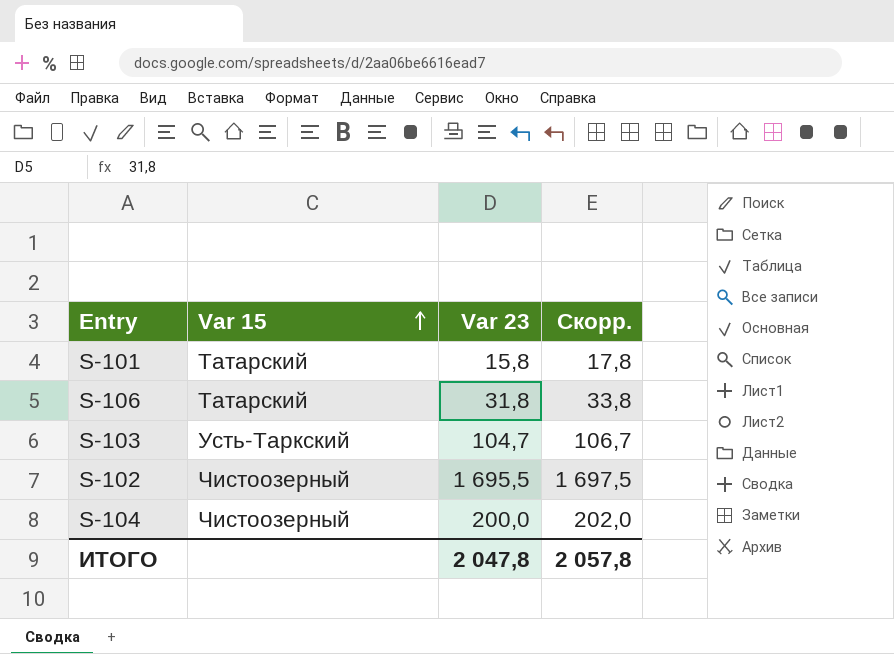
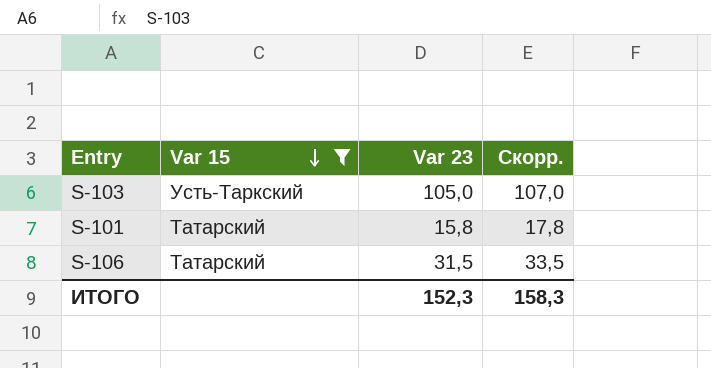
filter: none -> Var 15 != Чистоозерный
row order: Var 15 ascending -> Var 15 descending
S-103 | Var 23: 104,7 -> 105,0
S-103 | Скорр.: 106,7 -> 107,0
S-106 | Var 23: 31,8 -> 31,5
S-106 | Скорр.: 33,8 -> 33,5
ИТОГО | Var 23: 2 047,8 -> 152,3
ИТОГО | Скорр.: 2 057,8 -> 158,3

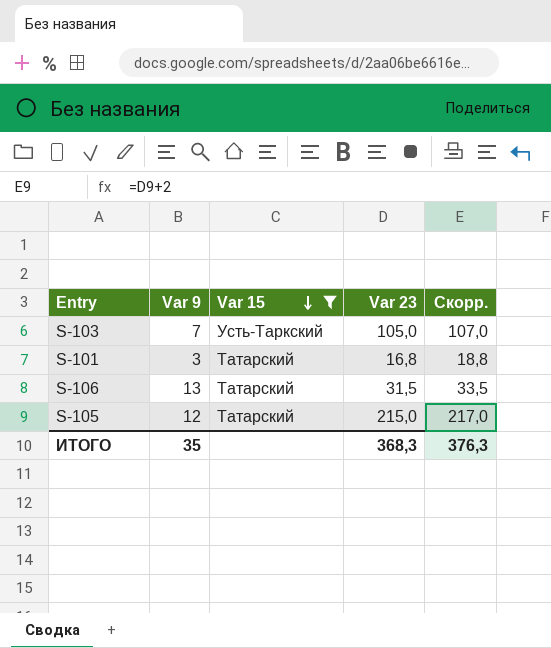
column Var 9 | position: none -> 2
S-101 | Var 23: 15,8 -> 16,8
S-101 | Скорр.: 17,8 -> 18,8
row S-105: none -> 12 | Татарский | 215,0 | 217,0
ИТОГО | Var 23: 152,3 -> 368,3
ИТОГО | Скорр.: 158,3 -> 376,3

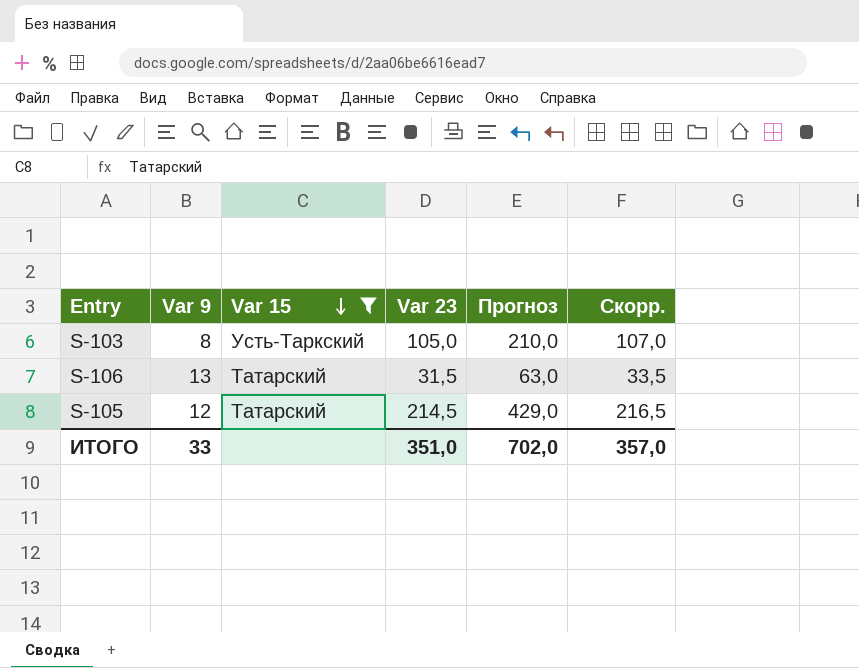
column Прогноз | formula: none -> [Var 23] * 2
row S-101: 3 | Татарский | 16,8 | 18,8 -> none
S-103 | Var 9: 7 -> 8
S-105 | Var 23: 215,0 -> 214,5
S-105 | Скорр.: 217,0 -> 216,5
ИТОГО | Var 9: 35 -> 33
ИТОГО | Var 23: 368,3 -> 351,0
ИТОГО | Скорр.: 376,3 -> 357,0

